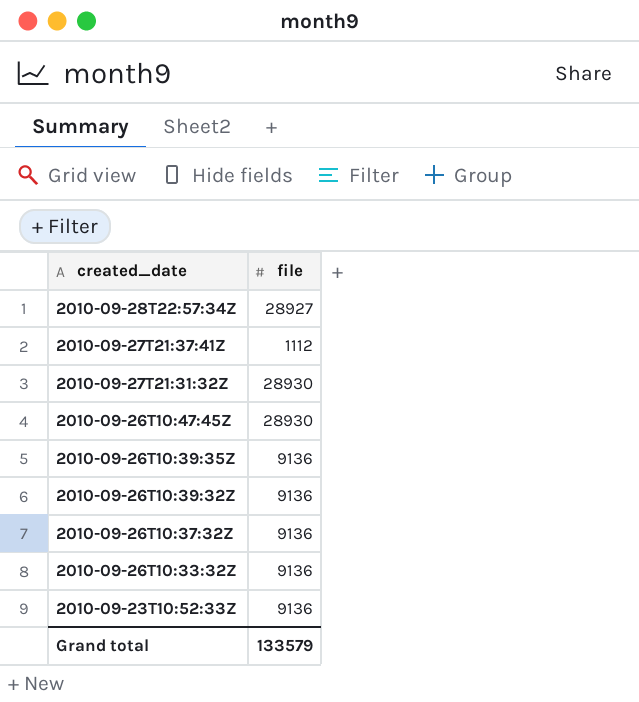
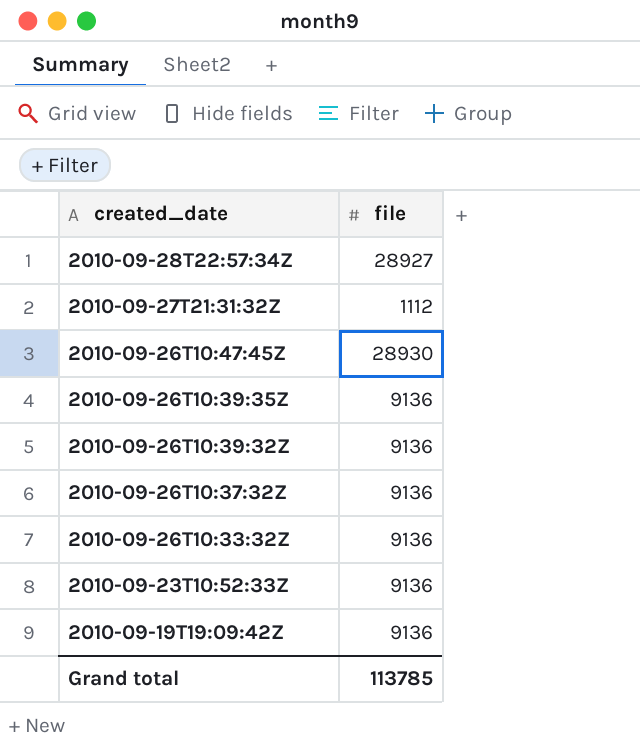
row 2010-09-27T21:37:41Z: 1112 -> none
2010-09-27T21:31:32Z | file: 28930 -> 1112
row 2010-09-19T19:09:42Z: none -> 9136
Grand total | file: 133579 -> 113785

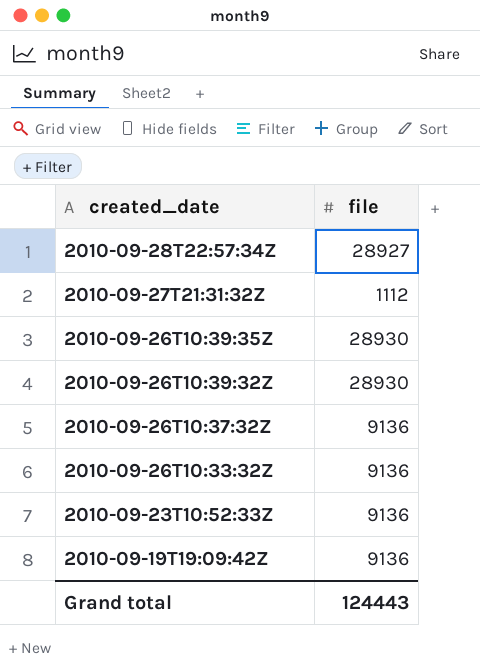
row 2010-09-26T10:47:45Z: 28930 -> none
2010-09-26T10:39:35Z | file: 9136 -> 28930
2010-09-26T10:39:32Z | file: 9136 -> 28930
Grand total | file: 113785 -> 124443

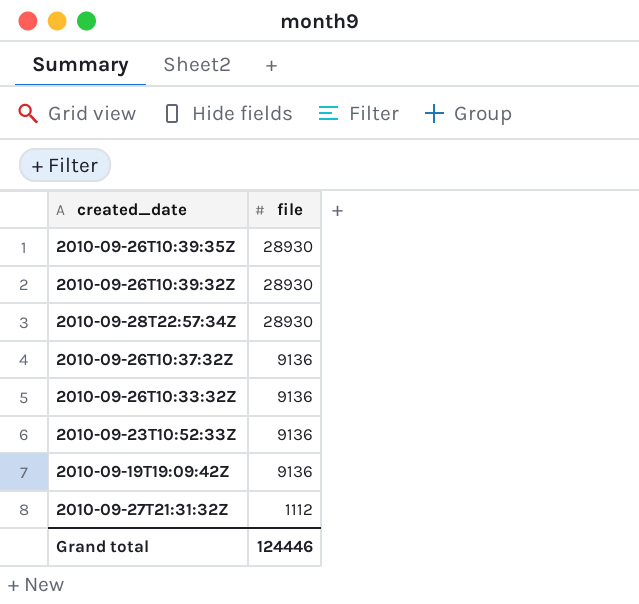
row order: created_date descending -> file descending
2010-09-28T22:57:34Z | file: 28927 -> 28930
Grand total | file: 124443 -> 124446

